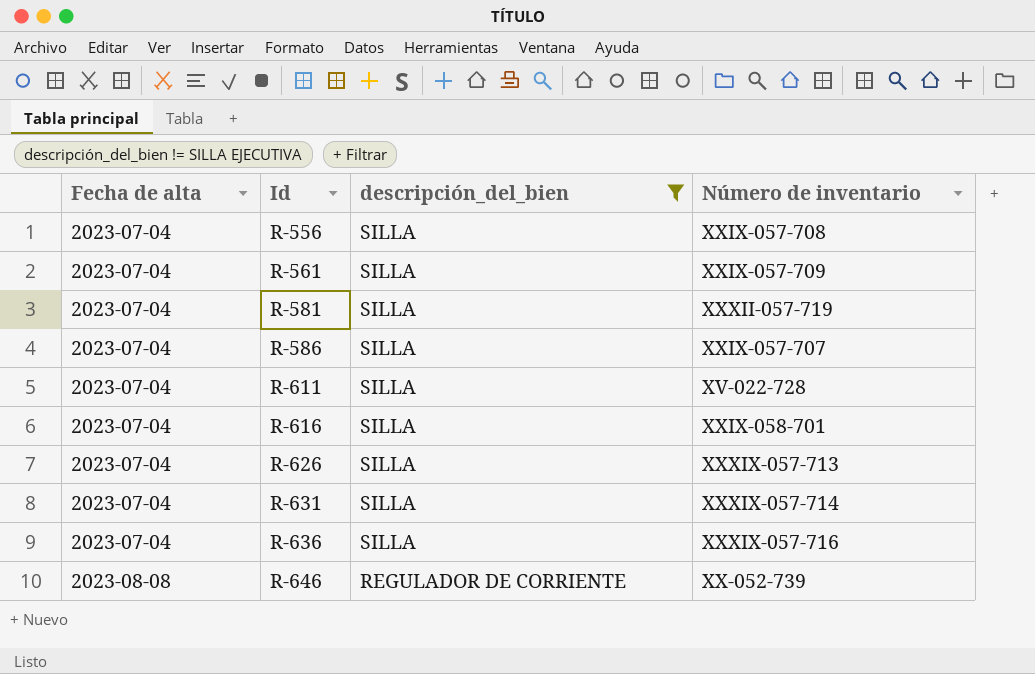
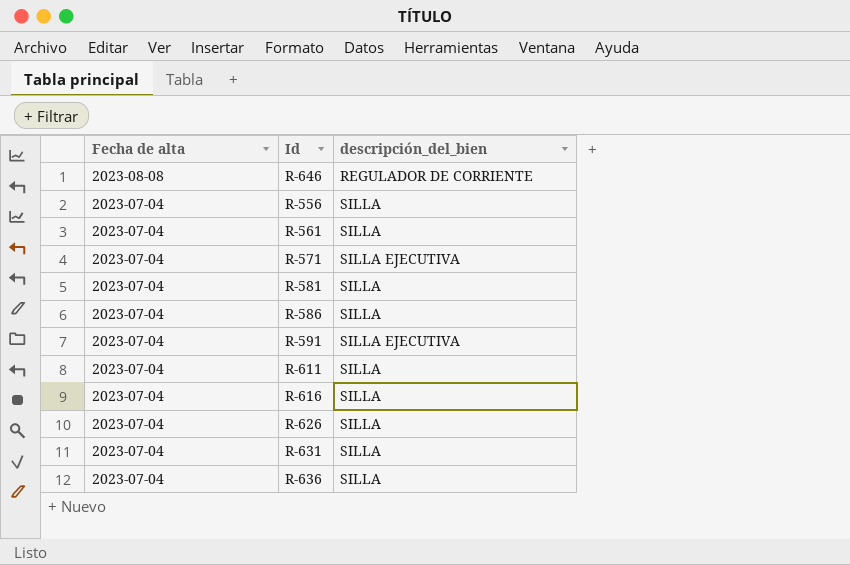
filter: descripción_del_bien != SILLA EJECUTIVA -> none
row order: Fecha de alta ascending -> Fecha de alta descending
column Número de inventario | position: 4 -> none

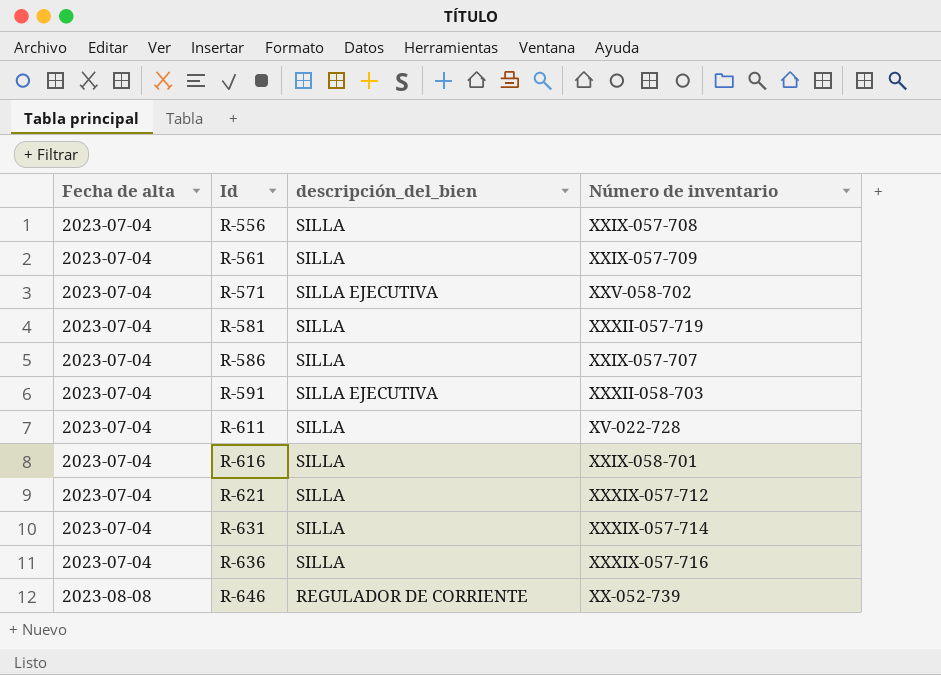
row order: Fecha de alta descending -> Fecha de alta ascending
column Número de inventario | position: none -> 4
row R-626: 2023-07-04 | SILLA -> none
row R-621: none -> 2023-07-04 | SILLA | XXXIX-057-712

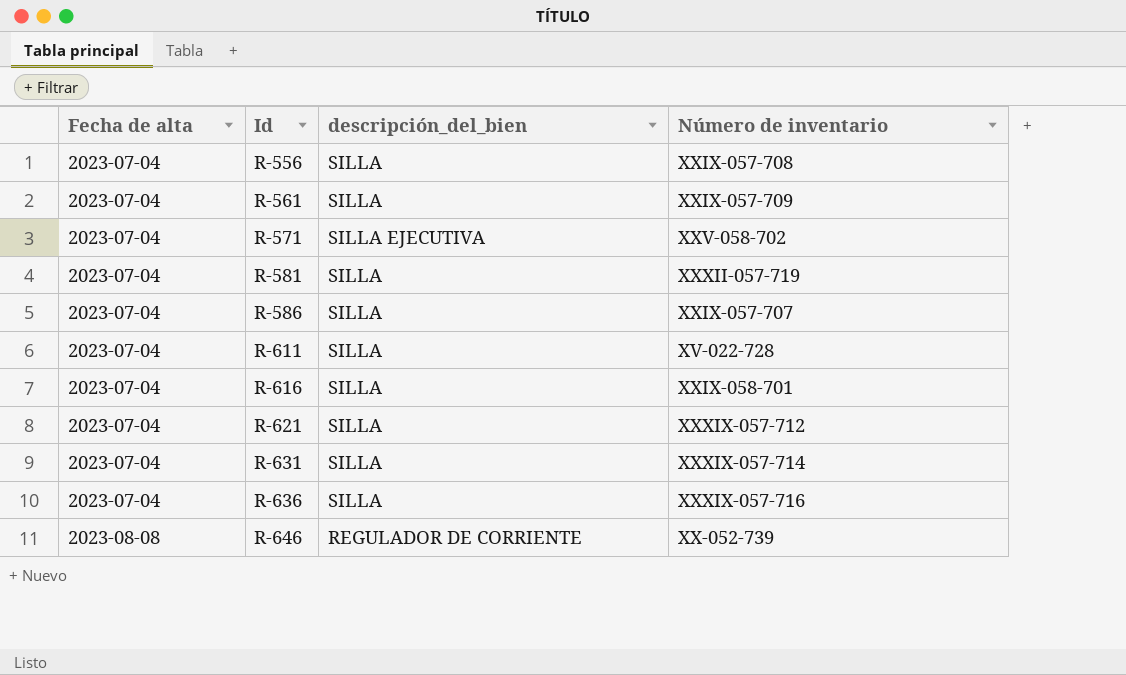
row R-591: 2023-07-04 | SILLA EJECUTIVA | XXXII-058-703 -> none

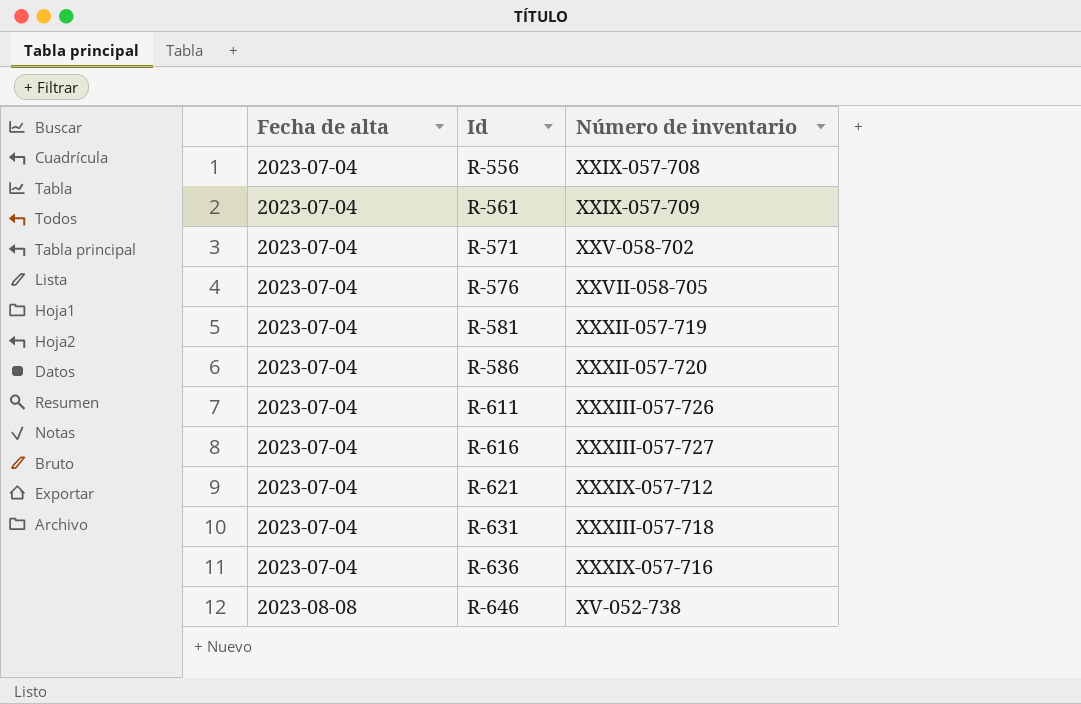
column descripción_del_bien | position: 3 -> none
row R-576: none -> 2023-07-04 | XXVII-058-705
R-586 | Número de inventario: XXIX-057-707 -> XXXII-057-720
R-611 | Número de inventario: XV-022-728 -> XXXIII-057-726
R-616 | Número de inventario: XXIX-058-701 -> XXXIII-057-727
R-631 | Número de inventario: XXXIX-057-714 -> XXXIII-057-718
R-646 | Número de inventario: XX-052-739 -> XV-052-738

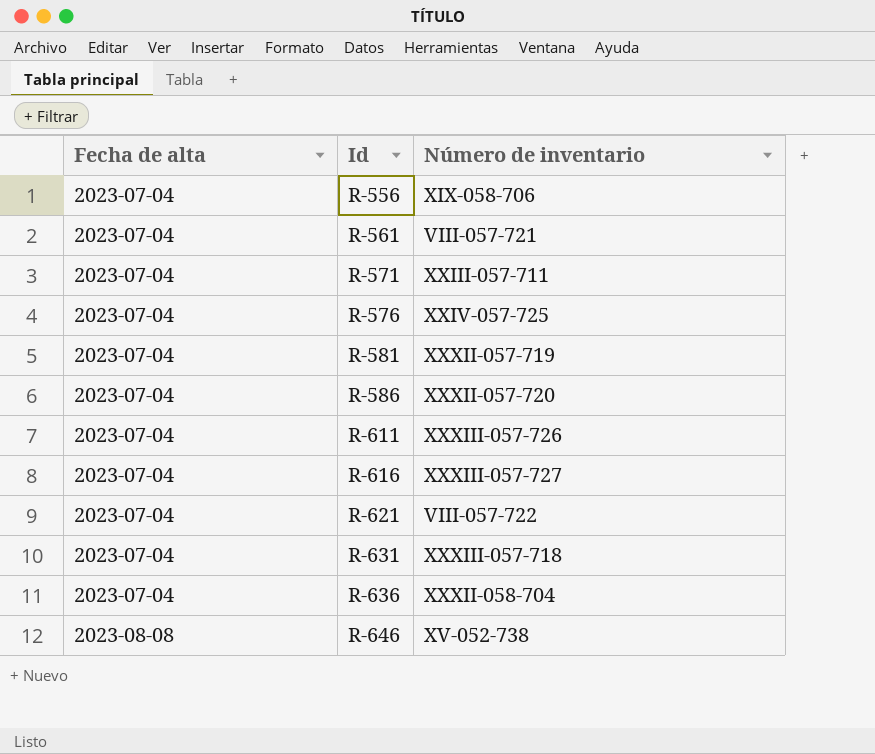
R-556 | Número de inventario: XXIX-057-708 -> XIX-058-706
R-561 | Número de inventario: XXIX-057-709 -> VIII-057-721
R-571 | Número de inventario: XXV-058-702 -> XXIII-057-711
R-576 | Número de inventario: XXVII-058-705 -> XXIV-057-725
R-621 | Número de inventario: XXXIX-057-712 -> VIII-057-722
R-636 | Número de inventario: XXXIX-057-716 -> XXXII-058-704

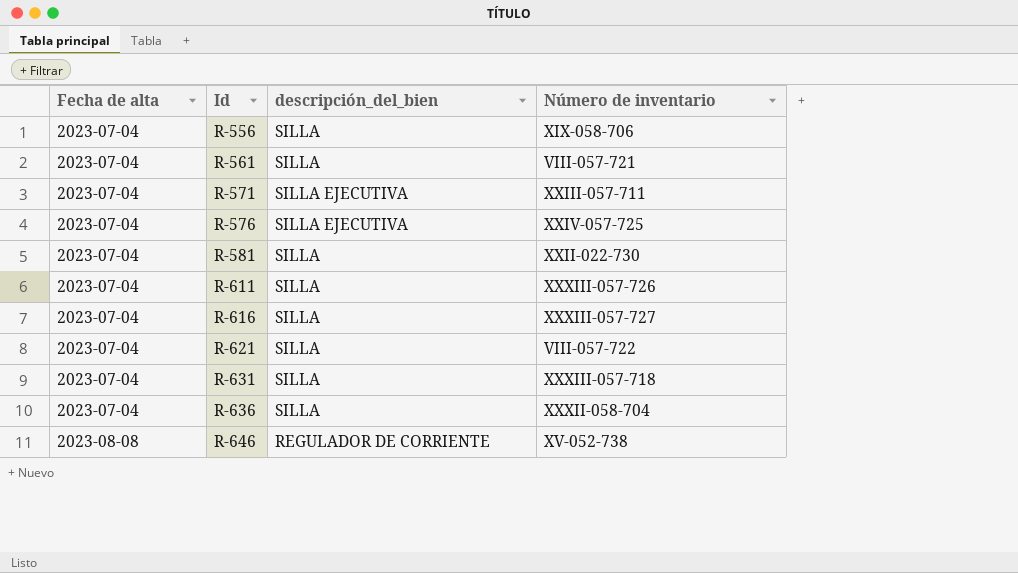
column descripción_del_bien | position: none -> 3
row R-586: 2023-07-04 | XXXII-057-720 -> none
R-581 | Número de inventario: XXXII-057-719 -> XXII-022-730

